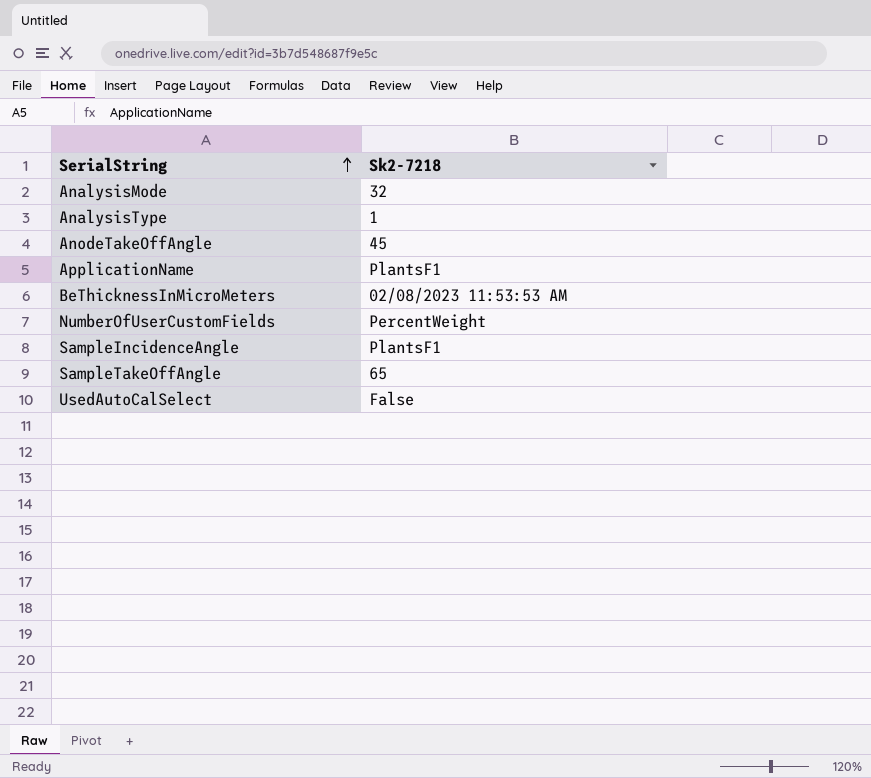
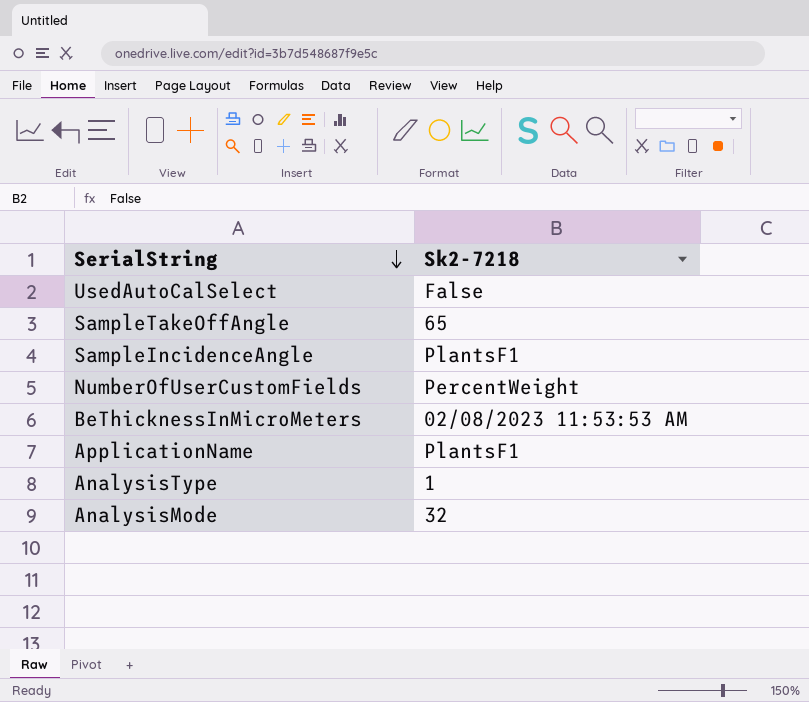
row order: SerialString ascending -> SerialString descending
row AnodeTakeOffAngle: 45 -> none

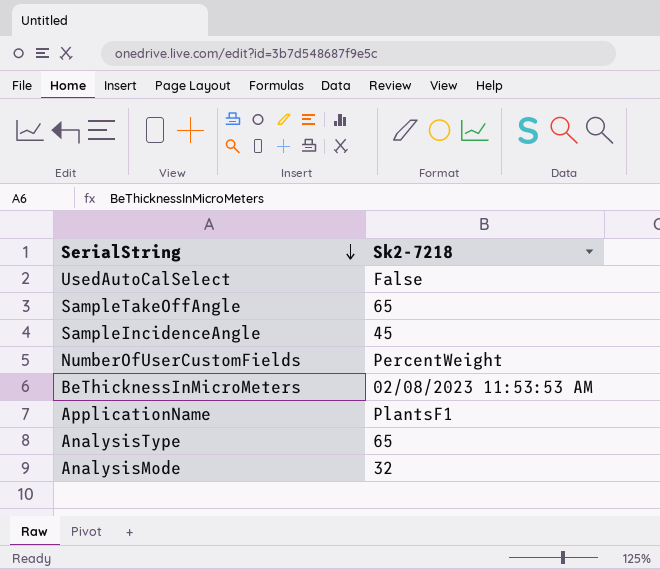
SampleIncidenceAngle | Sk2-7218: PlantsF1 -> 45
AnalysisType | Sk2-7218: 1 -> 65

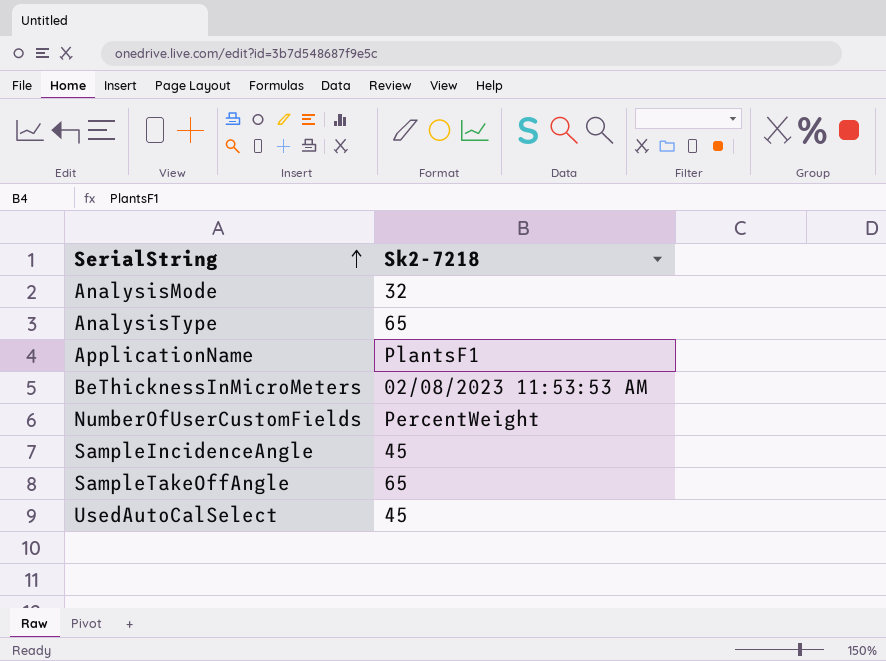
row order: SerialString descending -> SerialString ascending
UsedAutoCalSelect | Sk2-7218: False -> 45

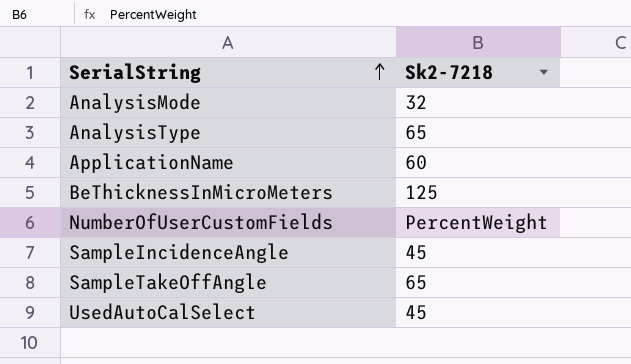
ApplicationName | Sk2-7218: PlantsF1 -> 60
BeThicknessInMicroMeters | Sk2-7218: 02/08/2023 11:53:53 AM -> 125

